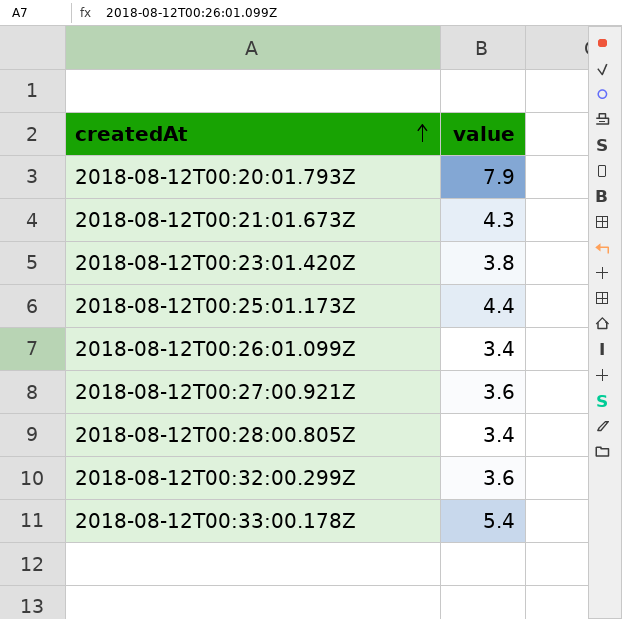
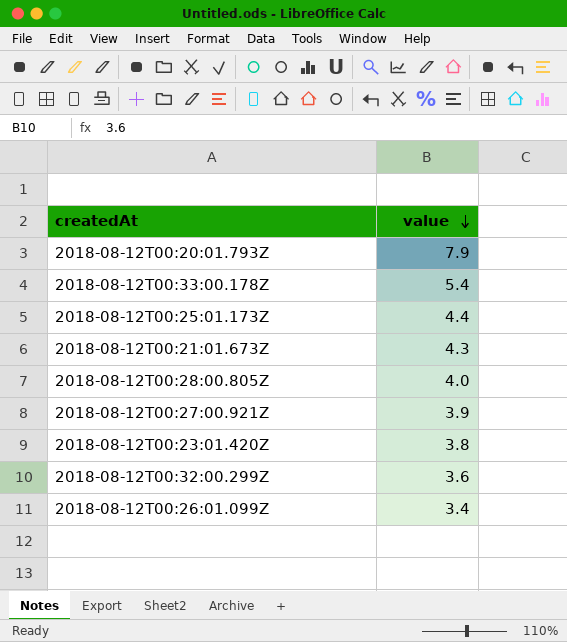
row order: createdAt ascending -> value descending
2018-08-12T00:28:00.805Z | value: 3.4 -> 4.0
2018-08-12T00:27:00.921Z | value: 3.6 -> 3.9

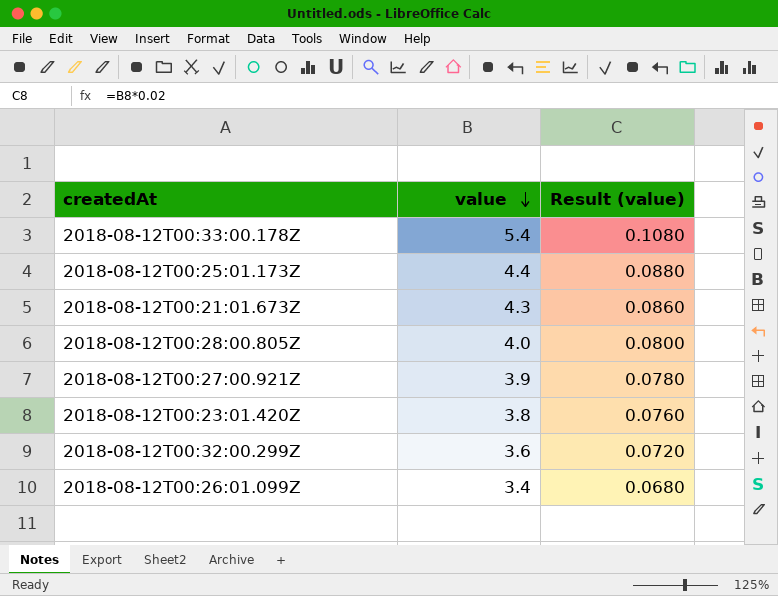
column Result (value) | formula: none -> [value] * 0.02
row 2018-08-12T00:20:01.793Z: 7.9 -> none

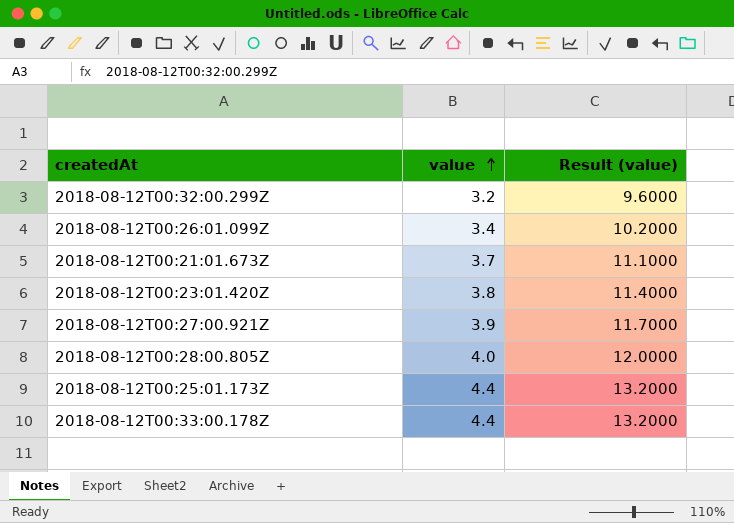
row order: value descending -> value ascending
column Result (value) | formula: [value] * 0.02 -> [value] * 3
2018-08-12T00:32:00.299Z | value: 3.6 -> 3.2
2018-08-12T00:21:01.673Z | value: 4.3 -> 3.7
2018-08-12T00:33:00.178Z | value: 5.4 -> 4.4

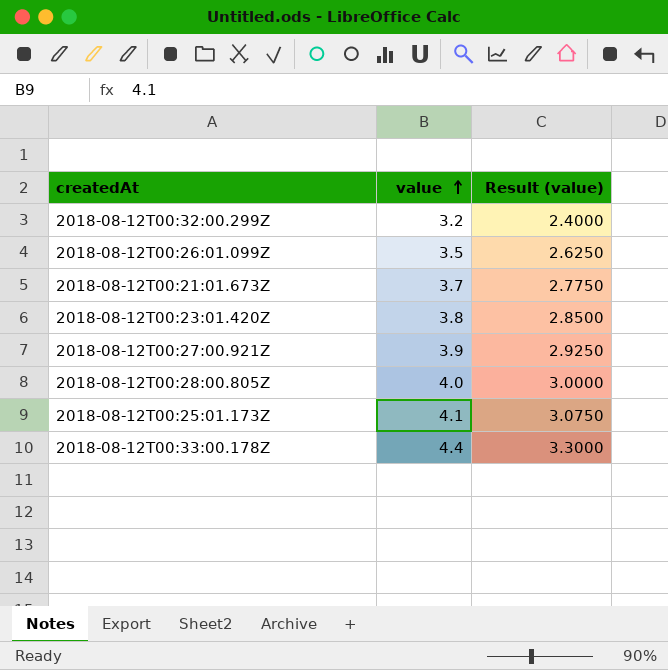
column Result (value) | formula: [value] * 3 -> [value] * 0.75
2018-08-12T00:26:01.099Z | value: 3.4 -> 3.5
2018-08-12T00:25:01.173Z | value: 4.4 -> 4.1

